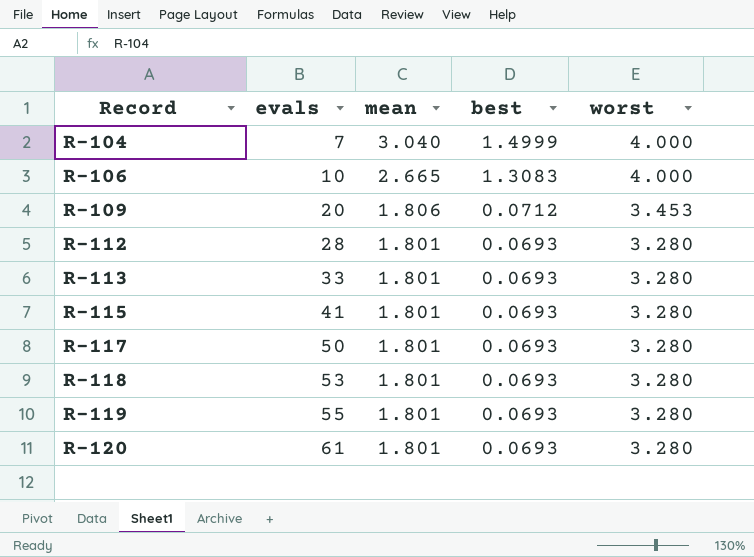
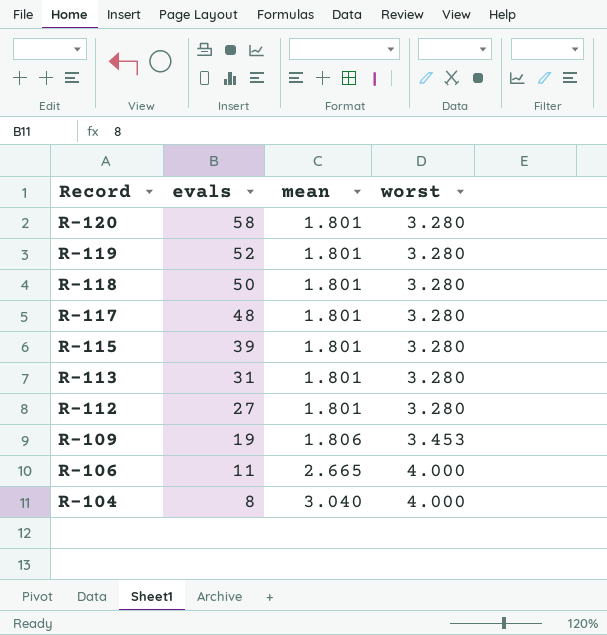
row order: Record ascending -> Record descending
column best | position: 4 -> none
R-120 | evals: 61 -> 58
R-119 | evals: 55 -> 52
R-118 | evals: 53 -> 50
R-117 | evals: 50 -> 48
R-115 | evals: 41 -> 39
R-113 | evals: 33 -> 31
R-112 | evals: 28 -> 27
R-109 | evals: 20 -> 19
R-106 | evals: 10 -> 11
R-104 | evals: 7 -> 8

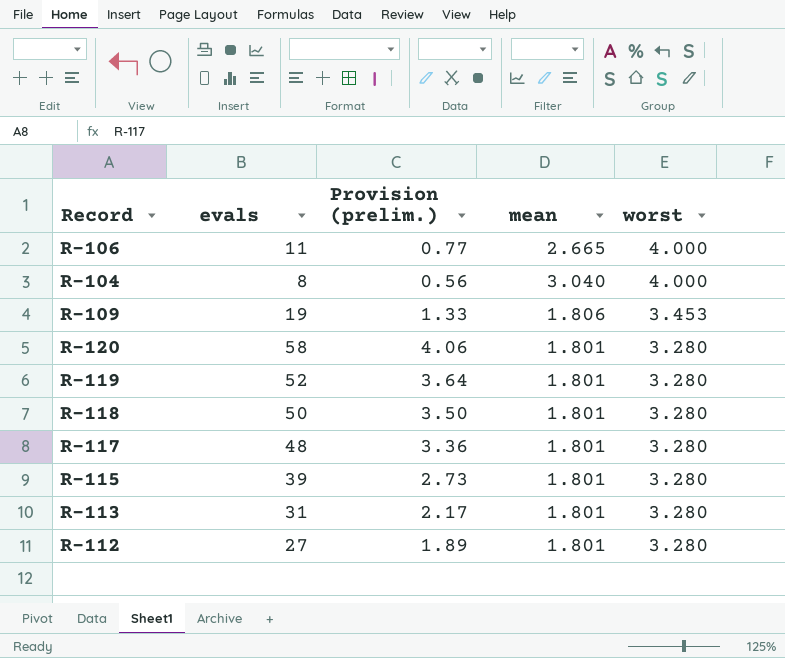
row order: Record descending -> worst descending
column Provision (prelim.) | formula: none -> [evals] * 0.07

